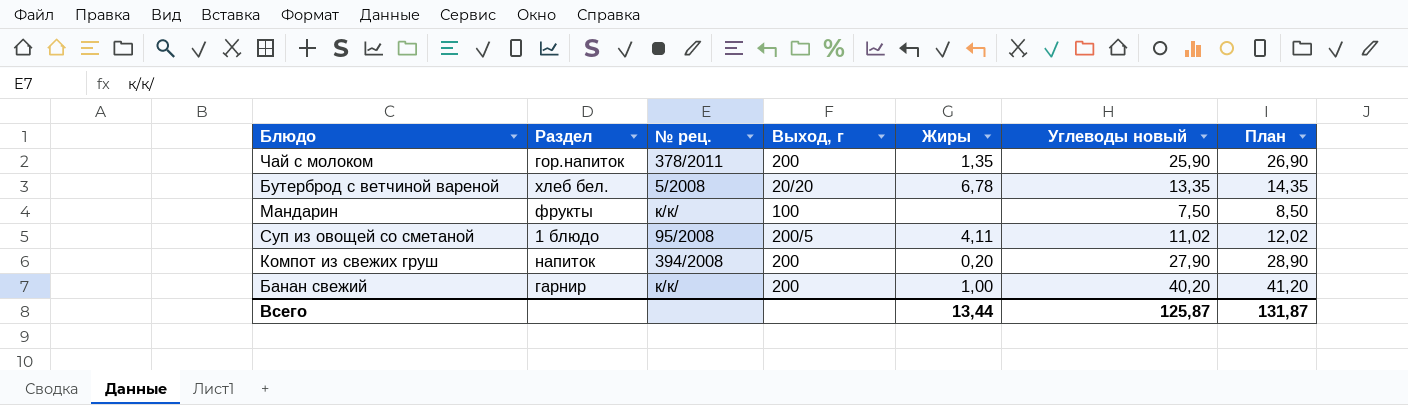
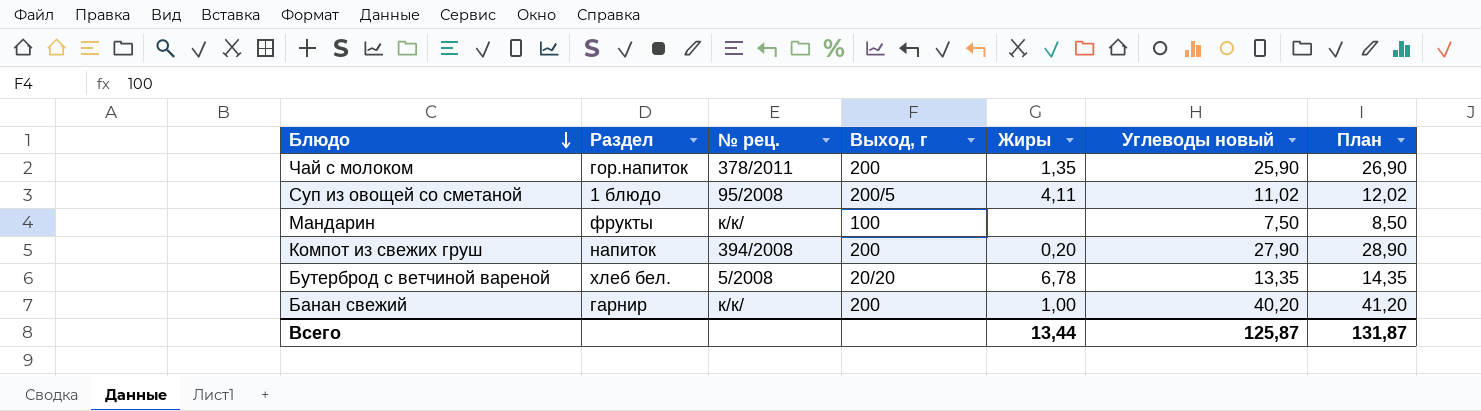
row order: none -> Блюдо descending

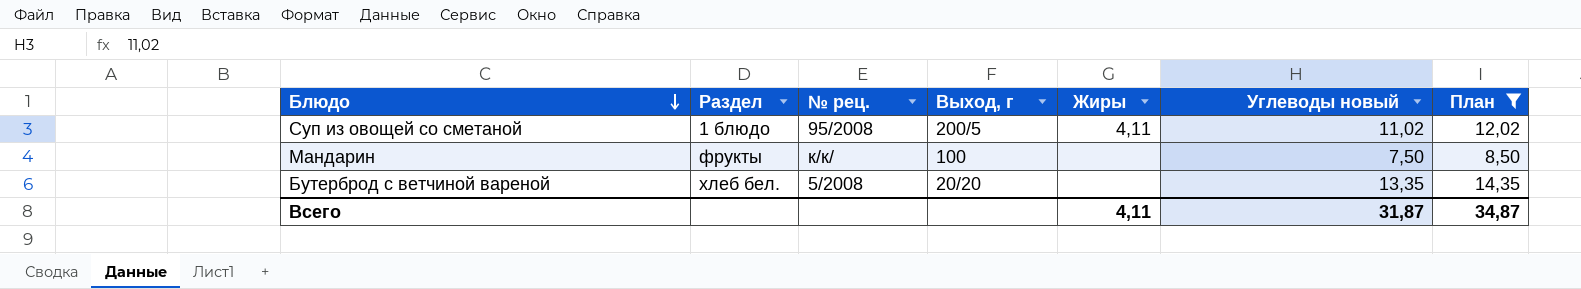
filter: none -> План <= 14,35
Бутерброд с ветчиной вареной | Жиры: 6,78 -> none
Всего | Жиры: 13,44 -> 4,11
Всего | Углеводы новый: 125,87 -> 31,87
Всего | План: 131,87 -> 34,87

